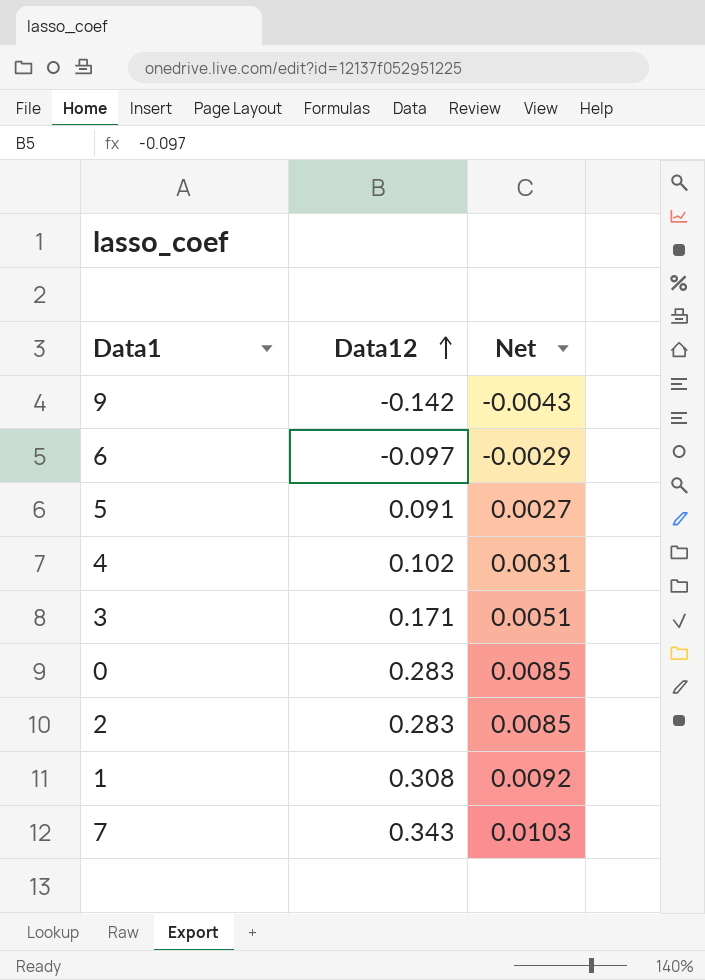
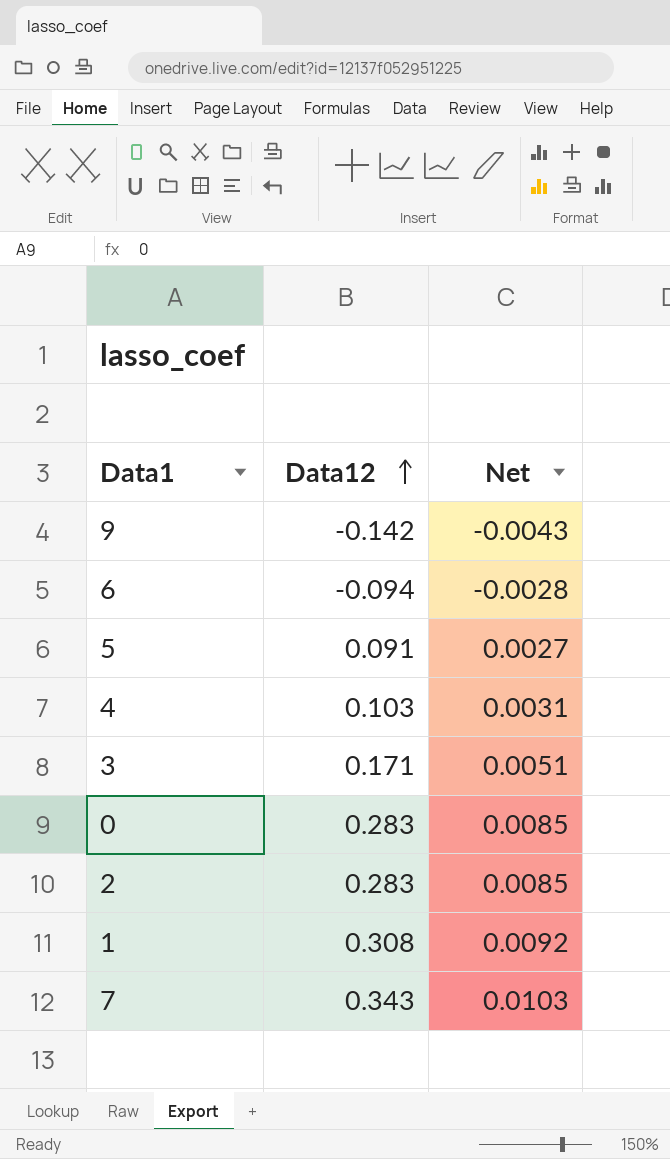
6 | Data12: -0.097 -> -0.094
6 | Net: -0.0029 -> -0.0028
4 | Data12: 0.102 -> 0.103

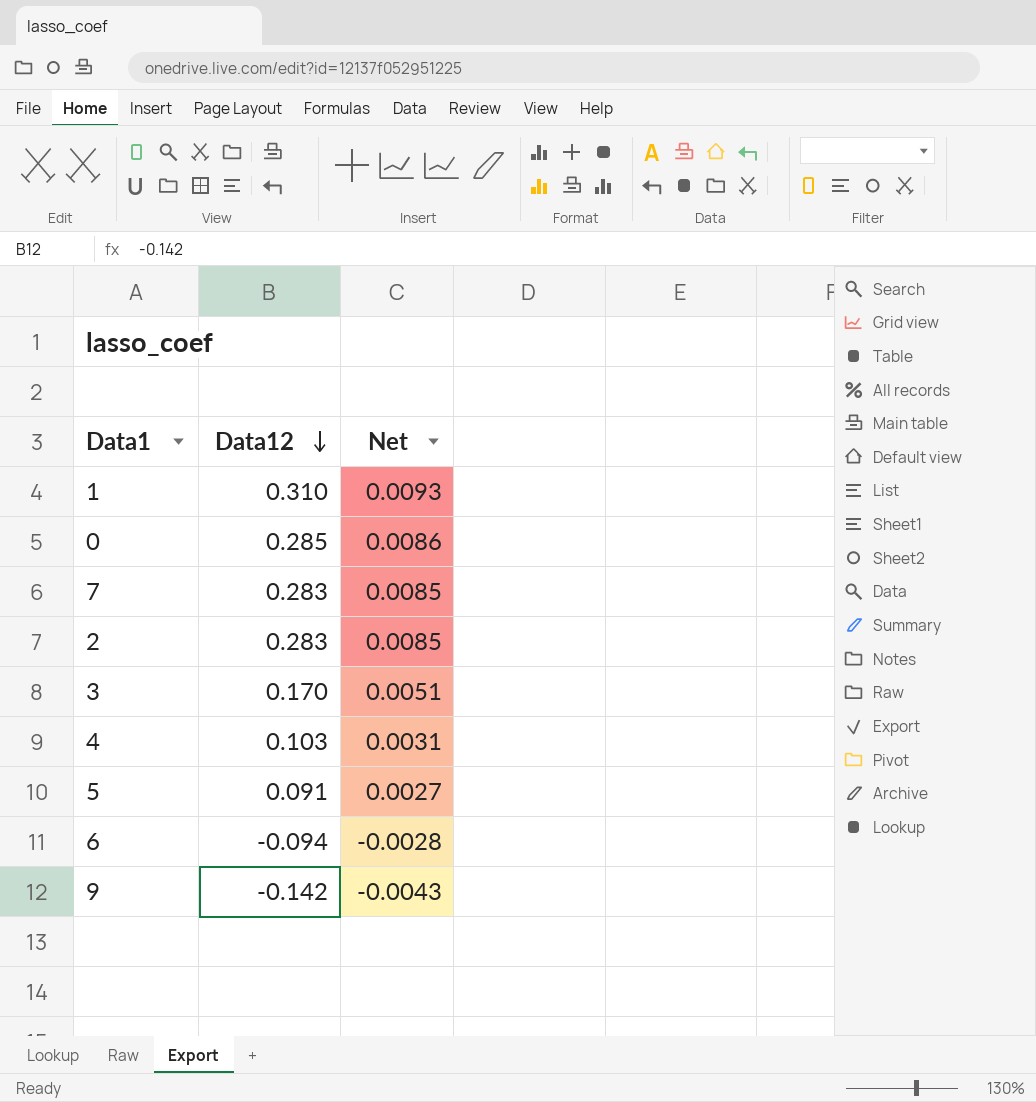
row order: Data12 ascending -> Data12 descending
1 | Data12: 0.308 -> 0.310
1 | Net: 0.0092 -> 0.0093
0 | Data12: 0.283 -> 0.285
0 | Net: 0.0085 -> 0.0086
7 | Data12: 0.343 -> 0.283
7 | Net: 0.0103 -> 0.0085
3 | Data12: 0.171 -> 0.170

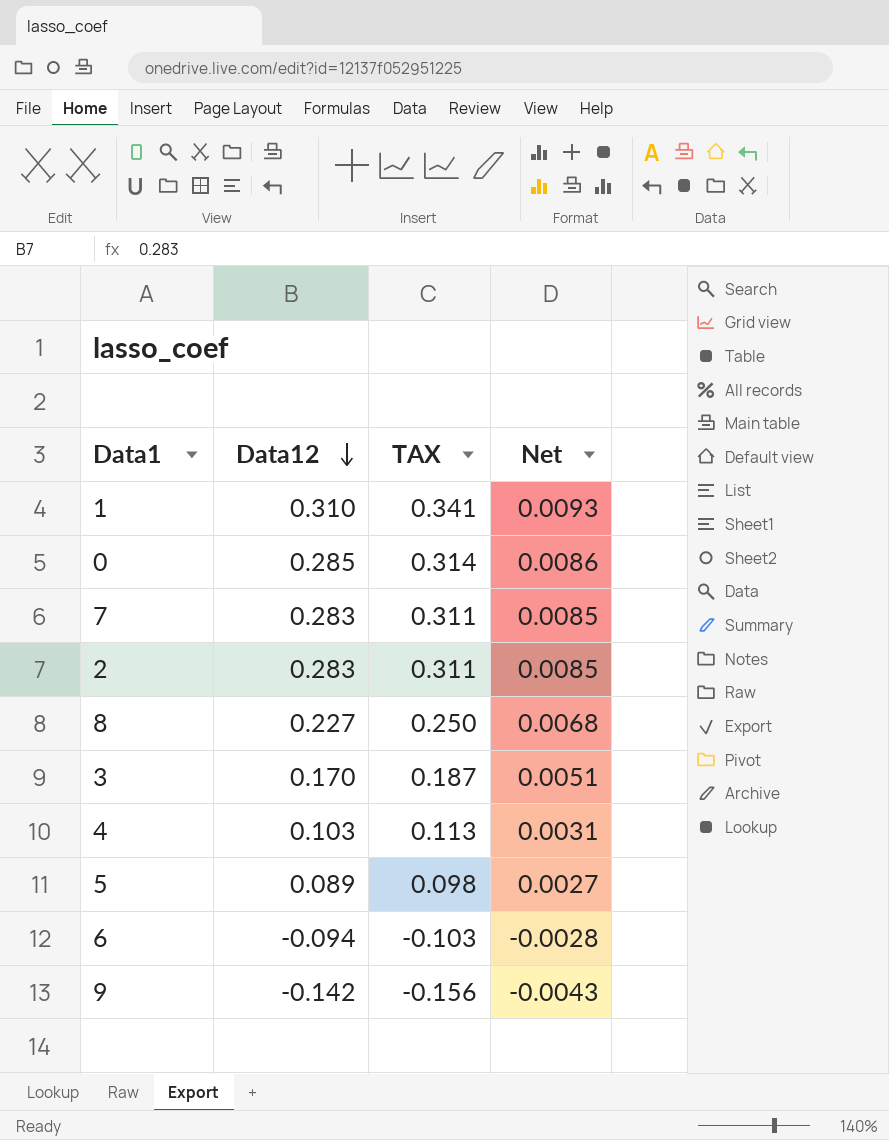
column TAX | formula: none -> [Data12] * 1.1
row 8: none -> 0.227 | 0.250 | 0.0068
5 | Data12: 0.091 -> 0.089

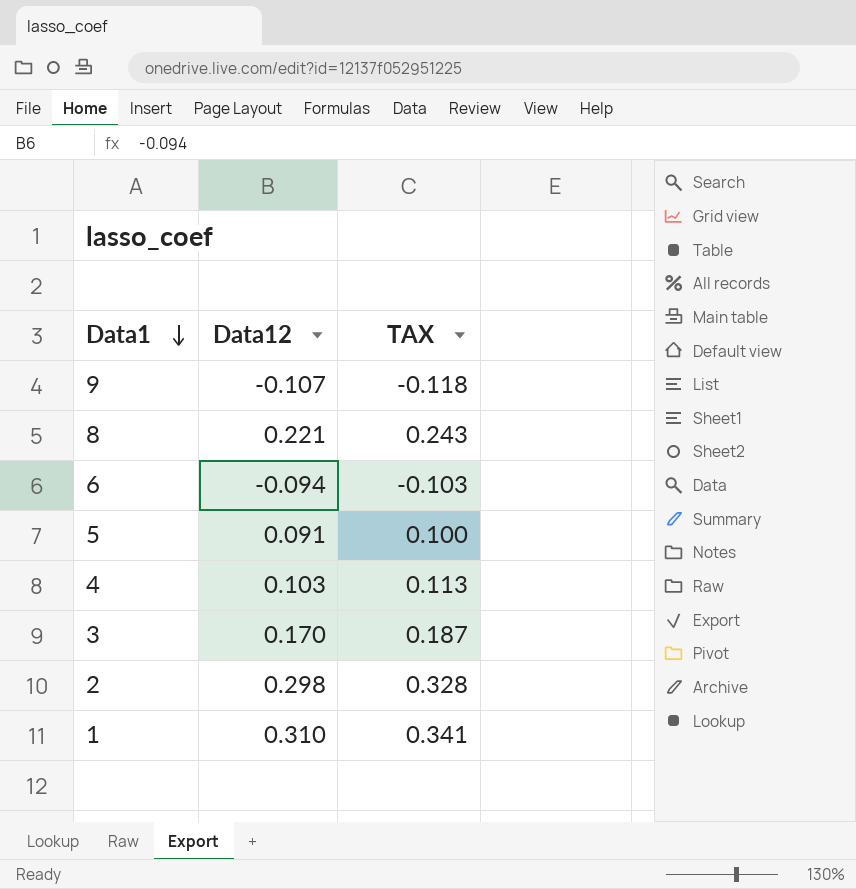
row order: Data12 descending -> Data1 descending
column Net | formula: [Data12] * 0.03 -> none
row 0: 0.285 | 0.314 | 0.0086 -> none
row 7: 0.283 | 0.311 | 0.0085 -> none
9 | Data12: -0.142 -> -0.107
9 | TAX: -0.156 -> -0.118
8 | Data12: 0.227 -> 0.221
8 | TAX: 0.250 -> 0.243
5 | Data12: 0.089 -> 0.091
5 | TAX: 0.098 -> 0.100
2 | Data12: 0.283 -> 0.298
2 | TAX: 0.311 -> 0.328

